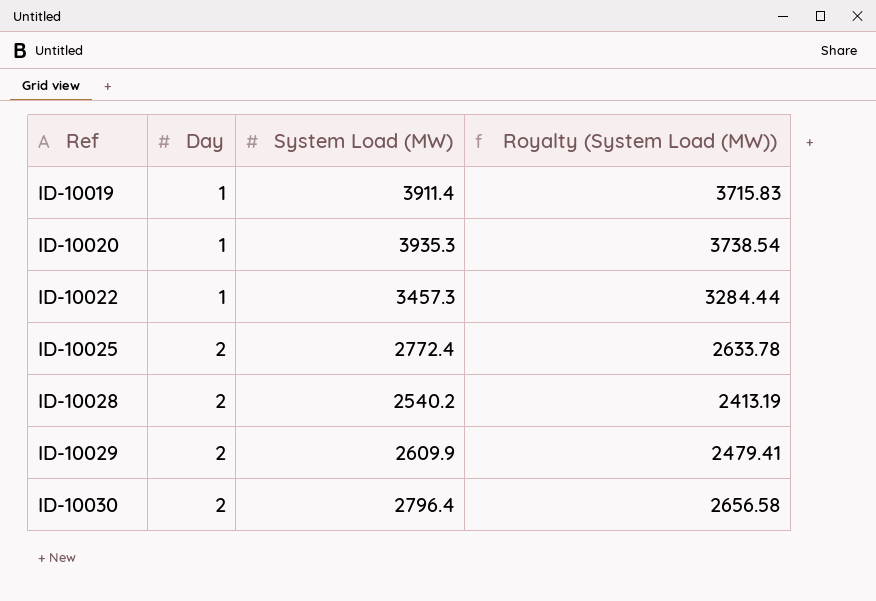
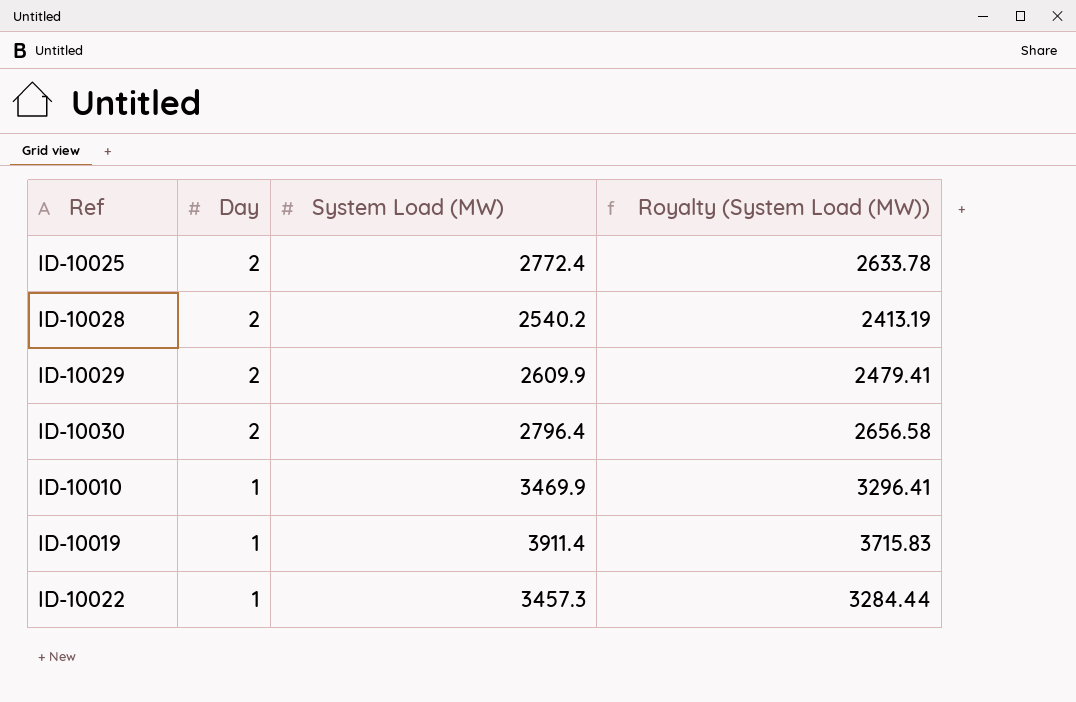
row order: Ref ascending -> Day descending
row ID-10020: 1 | 3935.3 | 3738.54 -> none
row ID-10010: none -> 1 | 3469.9 | 3296.41

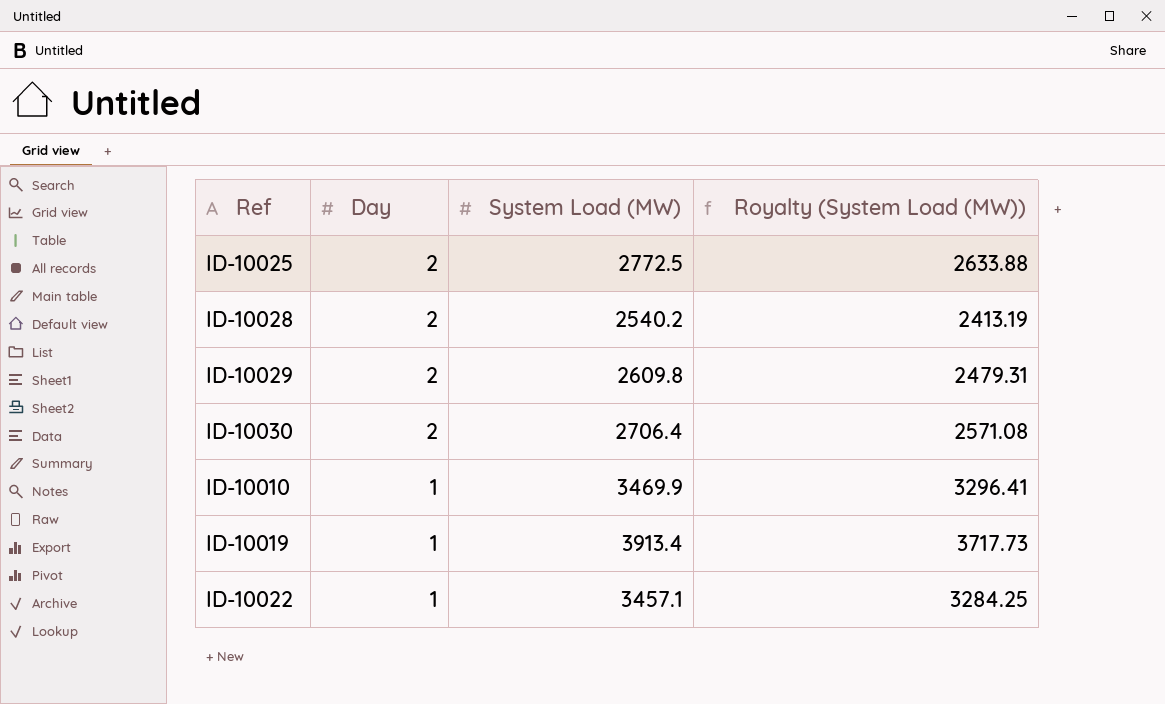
ID-10025 | System Load (MW): 2772.4 -> 2772.5
ID-10025 | Royalty (System Load (MW)): 2633.78 -> 2633.88
ID-10029 | System Load (MW): 2609.9 -> 2609.8
ID-10029 | Royalty (System Load (MW)): 2479.41 -> 2479.31
ID-10030 | System Load (MW): 2796.4 -> 2706.4
ID-10030 | Royalty (System Load (MW)): 2656.58 -> 2571.08
ID-10019 | System Load (MW): 3911.4 -> 3913.4
ID-10019 | Royalty (System Load (MW)): 3715.83 -> 3717.73
ID-10022 | System Load (MW): 3457.3 -> 3457.1
ID-10022 | Royalty (System Load (MW)): 3284.44 -> 3284.25

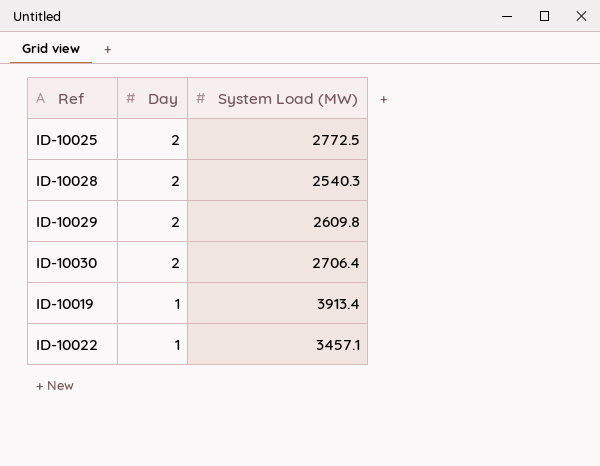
column Royalty (System Load (MW)) | formula: [System Load (MW)] * 0.95 -> none
row ID-10010: 1 | 3469.9 | 3296.41 -> none
ID-10028 | System Load (MW): 2540.2 -> 2540.3

